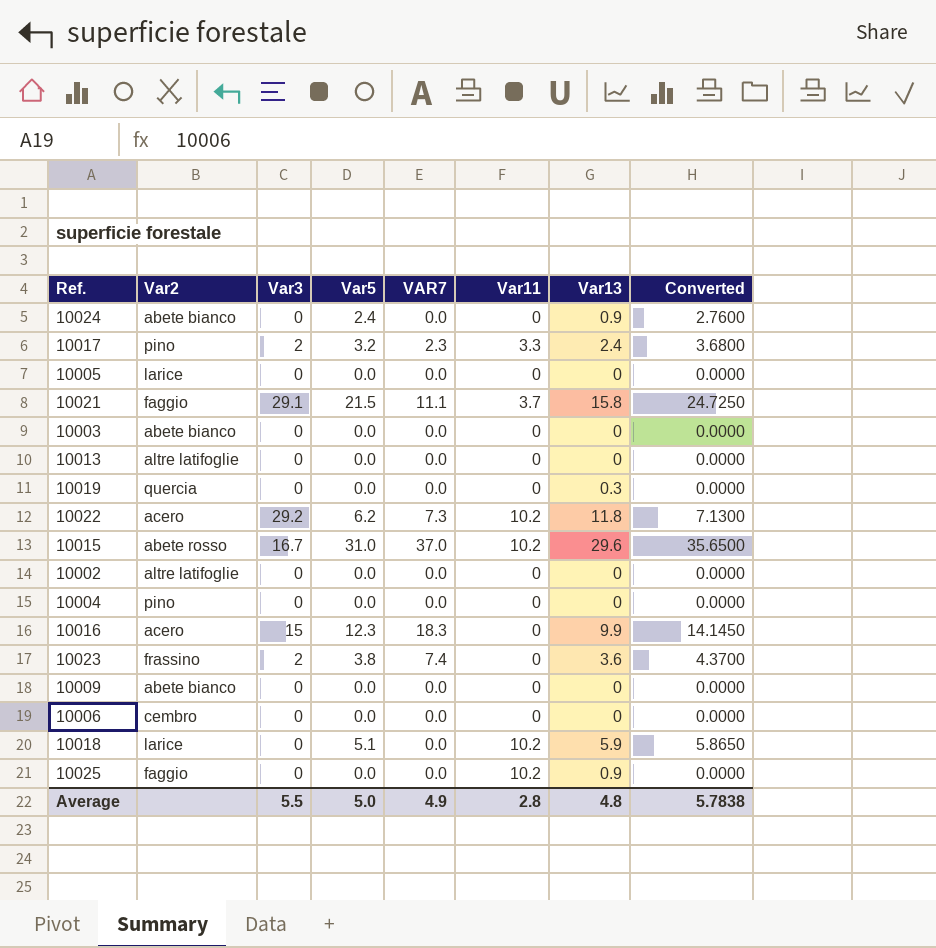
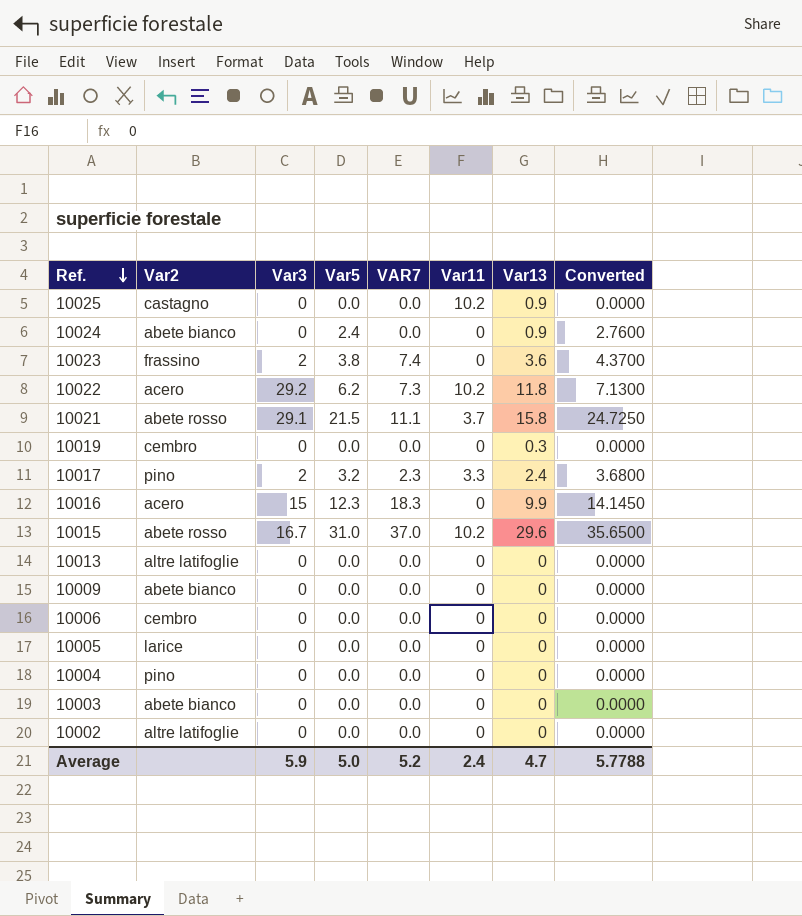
row order: none -> Ref. descending
row 10018: larice | 0 | 5.1 | 0.0 | 10.2 | 5.9 | 5.8650 -> none
10025 | Var2: faggio -> castagno
10021 | Var2: faggio -> abete rosso
10019 | Var2: quercia -> cembro
Average | Var3: 5.5 -> 5.9
Average | VAR7: 4.9 -> 5.2
Average | Var11: 2.8 -> 2.4
Average | Var13: 4.8 -> 4.7
Average | Converted: 5.7838 -> 5.7788

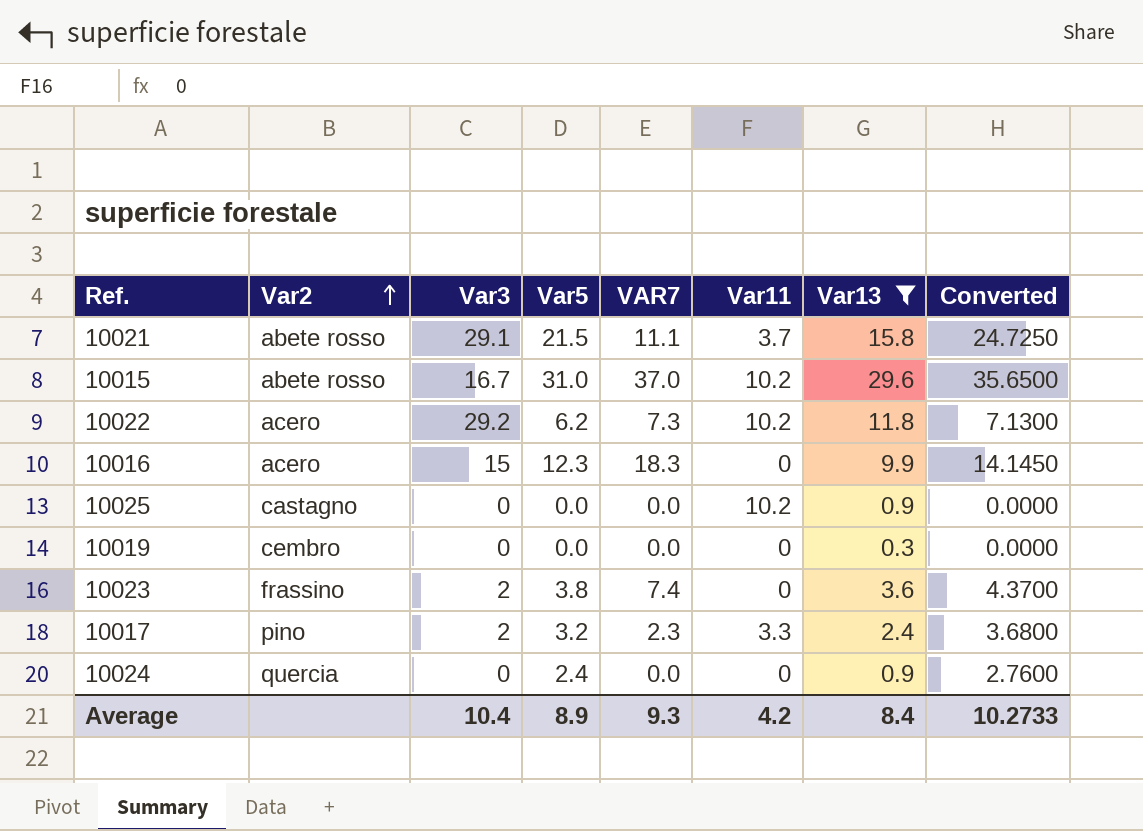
filter: none -> Var13 != 0
row order: Ref. descending -> Var2 ascending
10024 | Var2: abete bianco -> quercia
Average | Var3: 5.9 -> 10.4
Average | Var5: 5.0 -> 8.9
Average | VAR7: 5.2 -> 9.3
Average | Var11: 2.4 -> 4.2
Average | Var13: 4.7 -> 8.4
Average | Converted: 5.7788 -> 10.2733

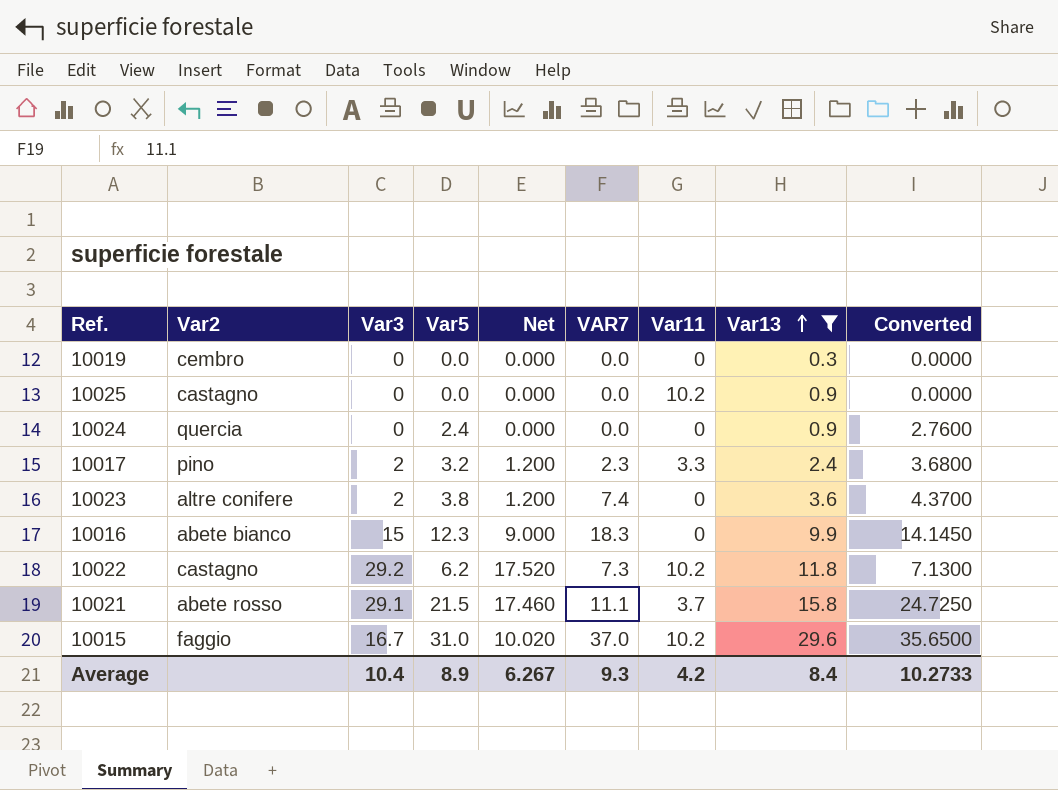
row order: Var2 ascending -> Var13 ascending
column Net | formula: none -> [Var3] * 0.6
10023 | Var2: frassino -> altre conifere
10016 | Var2: acero -> abete bianco
10022 | Var2: acero -> castagno
10015 | Var2: abete rosso -> faggio

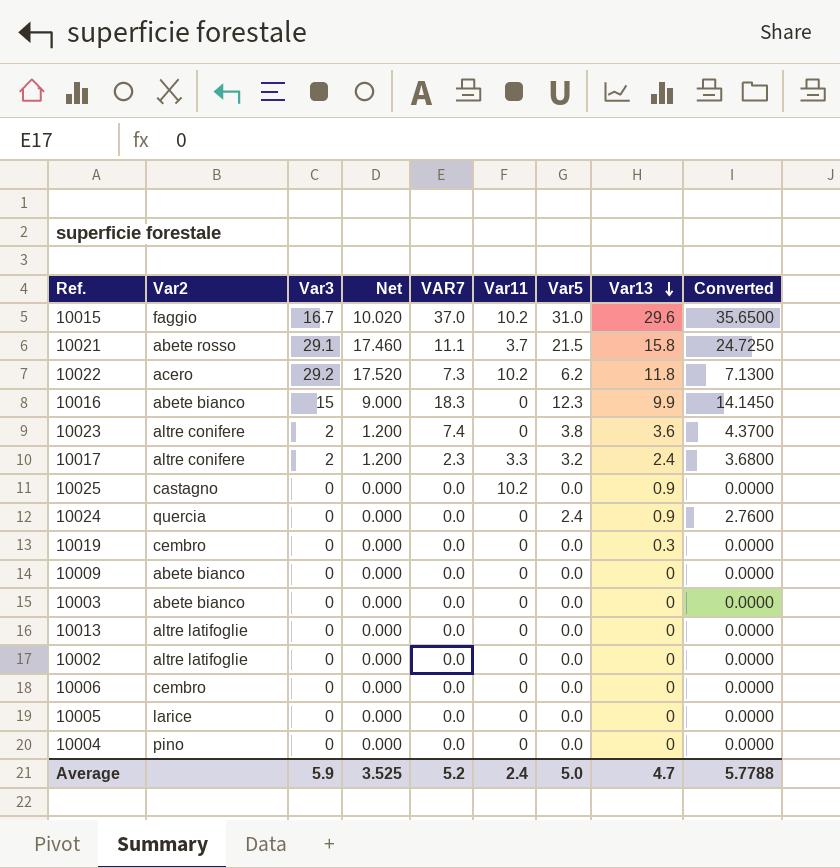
filter: Var13 != 0 -> none
row order: Var13 ascending -> Var13 descending
column Var5 | position: 4 -> 7
10022 | Var2: castagno -> acero
10017 | Var2: pino -> altre conifere
Average | Var3: 10.4 -> 5.9
Average | Net: 6.267 -> 3.525
Average | VAR7: 9.3 -> 5.2
Average | Var11: 4.2 -> 2.4
Average | Var5: 8.9 -> 5.0
Average | Var13: 8.4 -> 4.7
Average | Converted: 10.2733 -> 5.7788

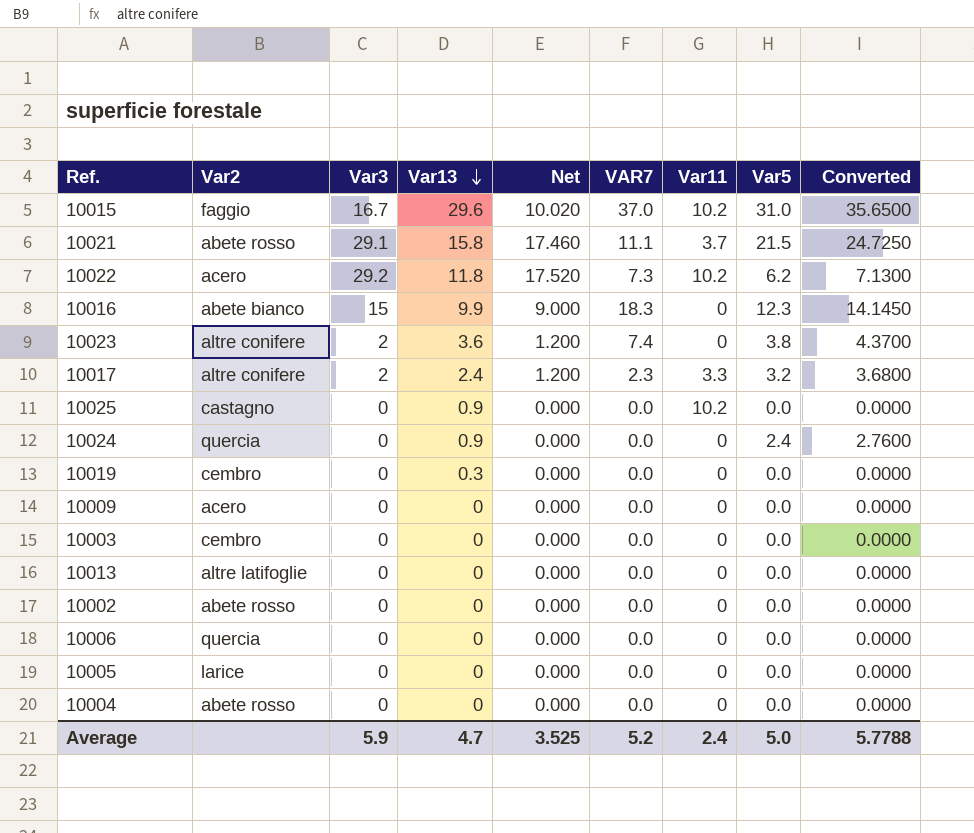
column Var13 | position: 8 -> 4
10009 | Var2: abete bianco -> acero
10003 | Var2: abete bianco -> cembro
10002 | Var2: altre latifoglie -> abete rosso
10006 | Var2: cembro -> quercia
10004 | Var2: pino -> abete rosso

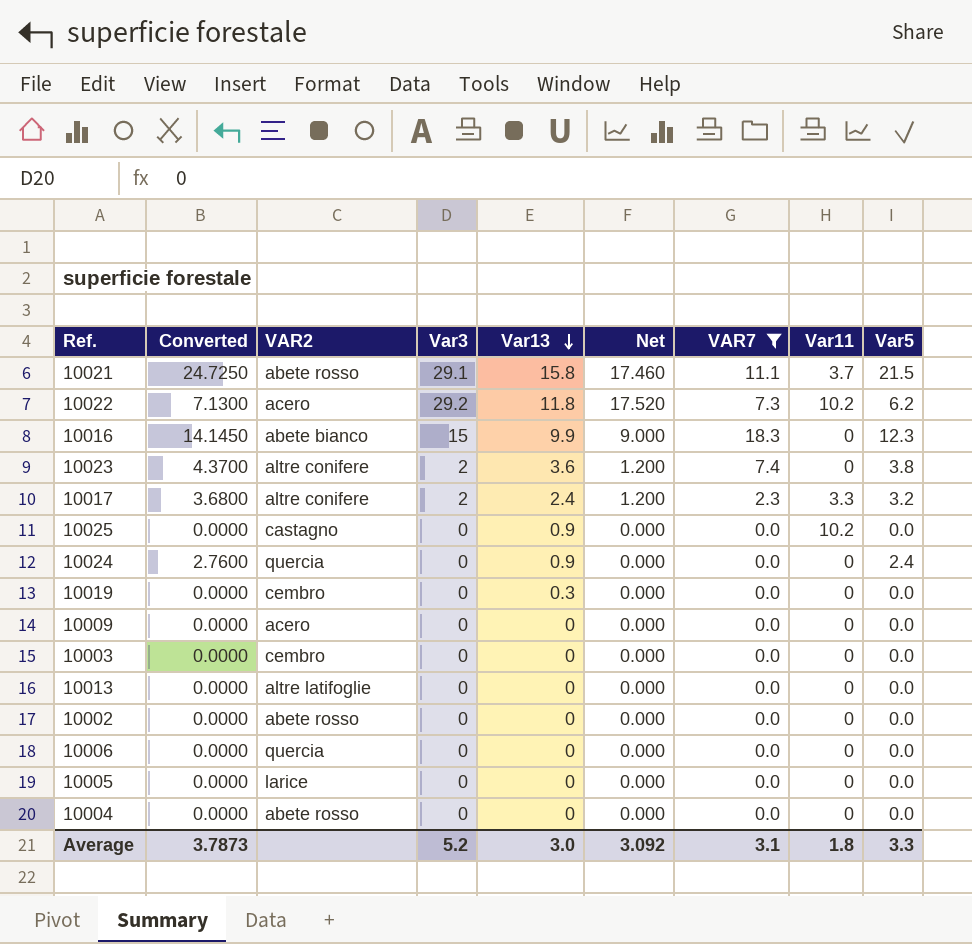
filter: none -> VAR7 != 37.0
column Converted | position: 9 -> 2
column name: Var2 -> VAR2
Average | Converted: 5.7788 -> 3.7873
Average | Var3: 5.9 -> 5.2
Average | Var13: 4.7 -> 3.0
Average | Net: 3.525 -> 3.092
Average | VAR7: 5.2 -> 3.1
Average | Var11: 2.4 -> 1.8
Average | Var5: 5.0 -> 3.3

